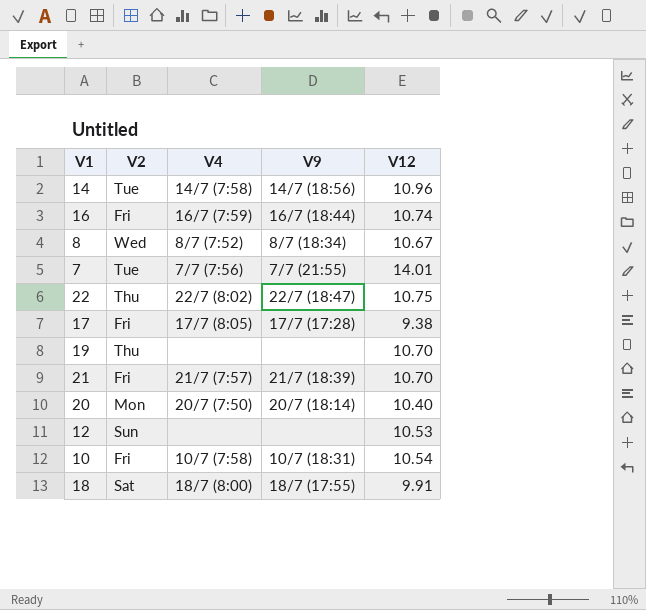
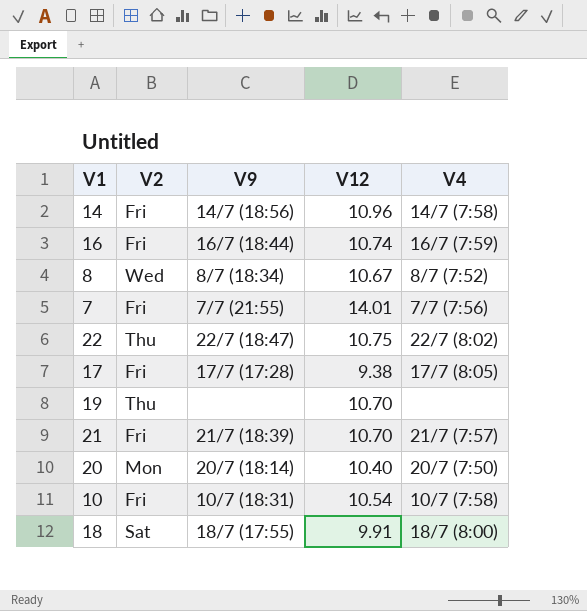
column V4 | position: 3 -> 5
row 12: Sun | none | none | 10.53 -> none
14 | V2: Tue -> Fri
7 | V2: Tue -> Fri

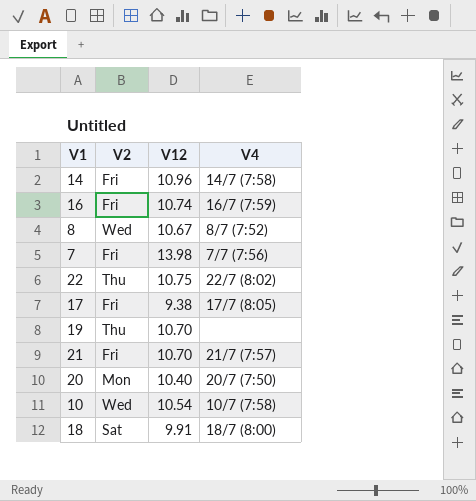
column V9 | position: 3 -> none
7 | V12: 14.01 -> 13.98
10 | V2: Fri -> Wed

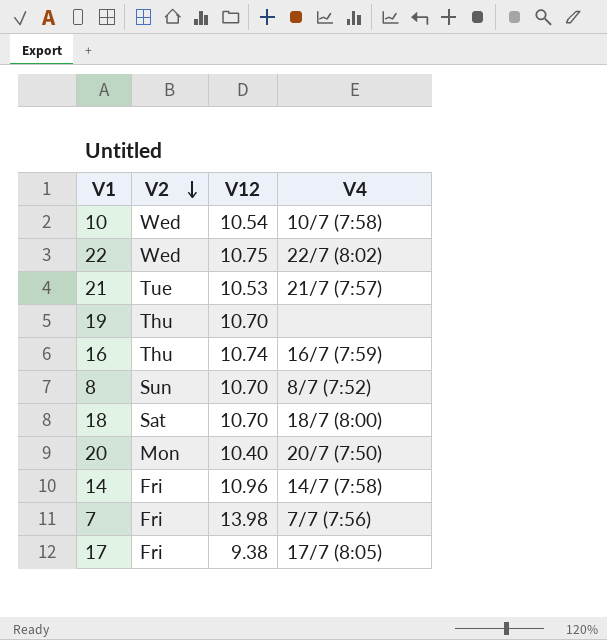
row order: none -> V2 descending
22 | V2: Thu -> Wed
21 | V2: Fri -> Tue
21 | V12: 10.70 -> 10.53
16 | V2: Fri -> Thu
8 | V2: Wed -> Sun
8 | V12: 10.67 -> 10.70
18 | V12: 9.91 -> 10.70

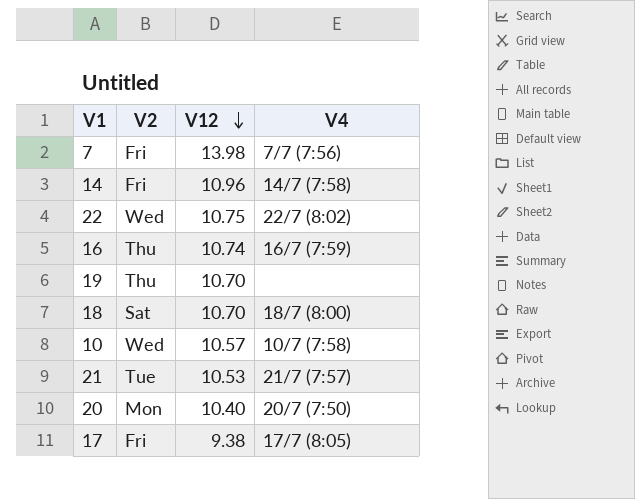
row order: V2 descending -> V12 descending
row 8: Sun | 10.70 | 8/7 (7:52) -> none
10 | V12: 10.54 -> 10.57

